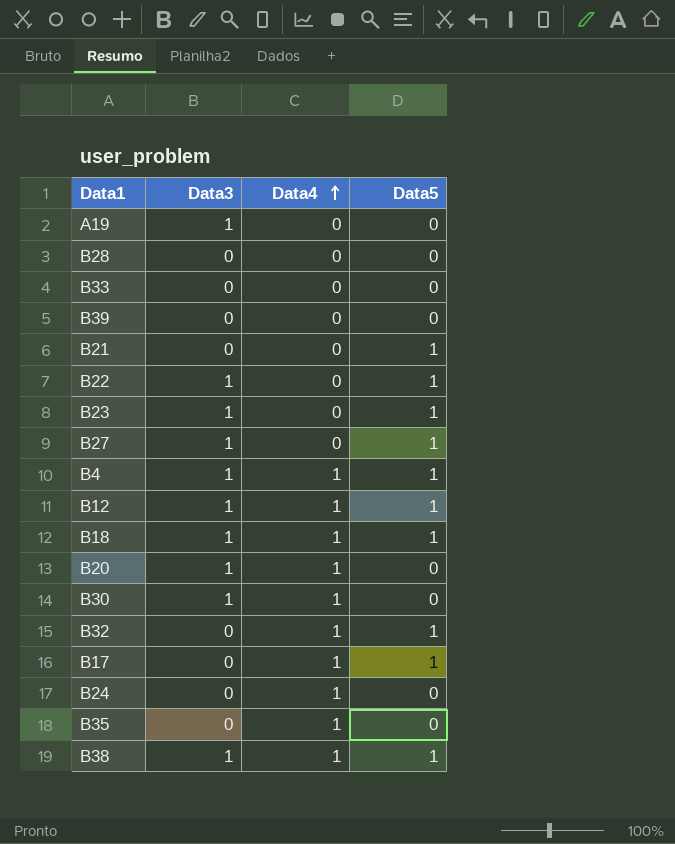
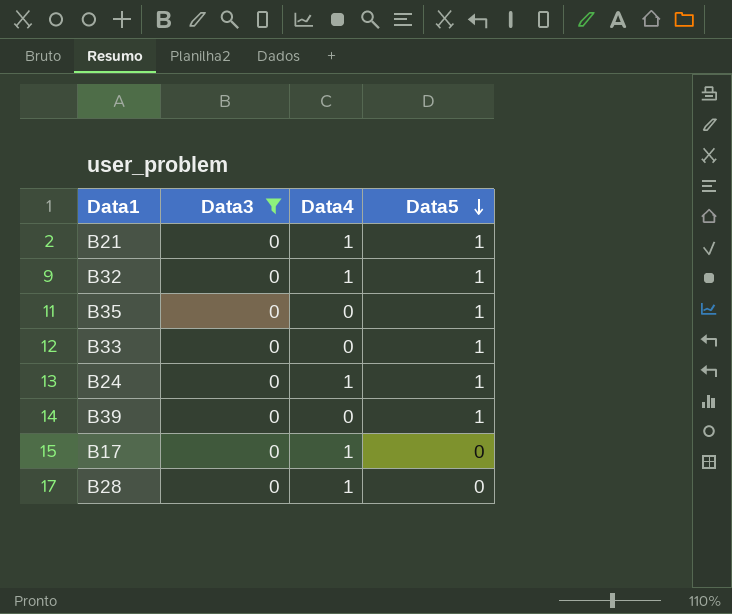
filter: none -> Data3 = 0
row order: Data4 ascending -> Data5 descending
B21 | Data4: 0 -> 1
B35 | Data4: 1 -> 0
B35 | Data5: 0 -> 1
B33 | Data5: 0 -> 1
B24 | Data5: 0 -> 1
B39 | Data5: 0 -> 1
B17 | Data5: 1 -> 0
B28 | Data4: 0 -> 1

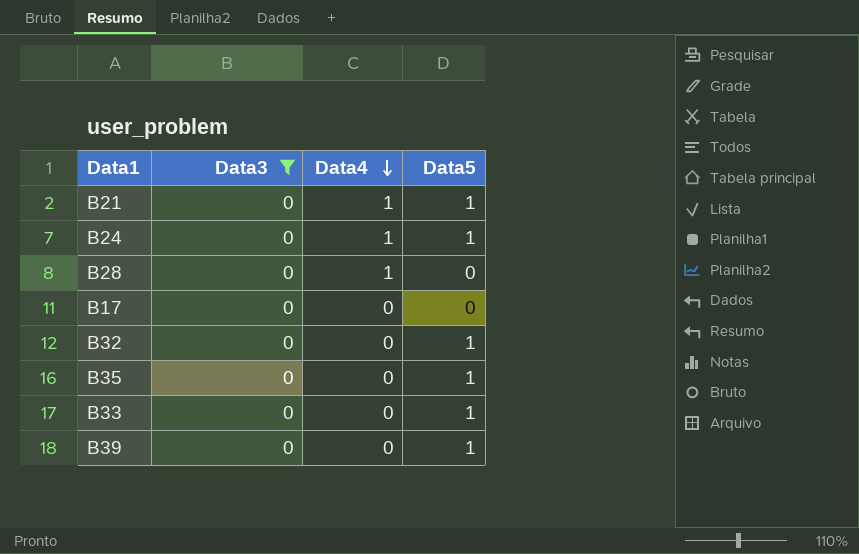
row order: Data5 descending -> Data4 descending
B17 | Data4: 1 -> 0
B32 | Data4: 1 -> 0

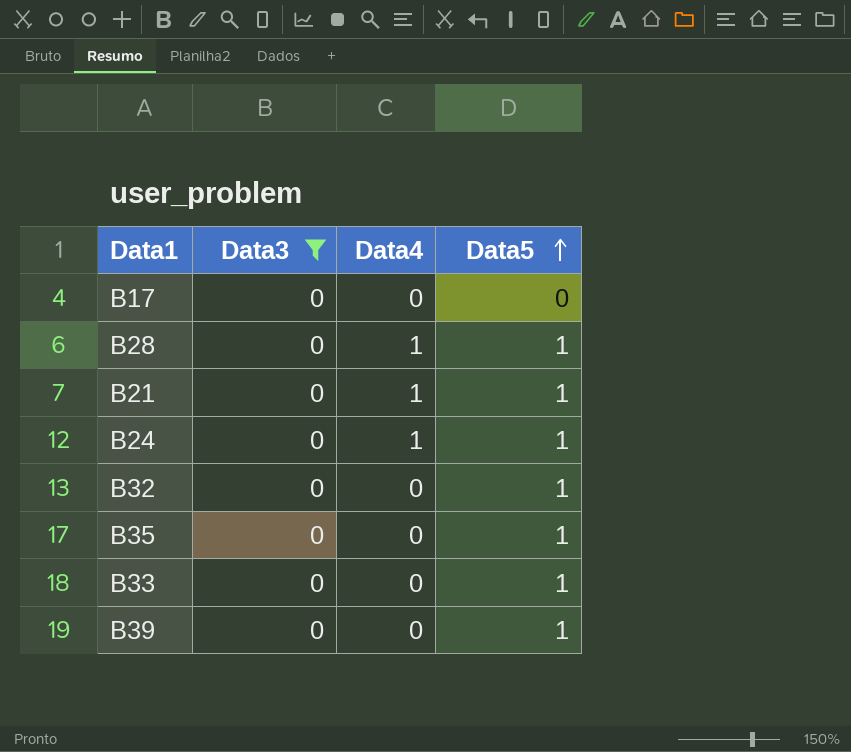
row order: Data4 descending -> Data5 ascending
B28 | Data5: 0 -> 1

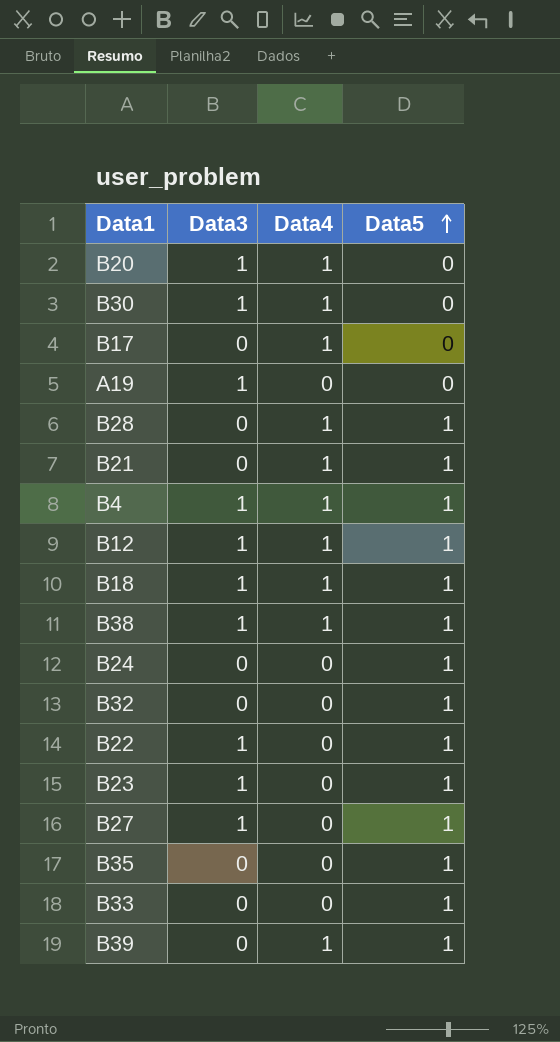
filter: Data3 = 0 -> none
B17 | Data4: 0 -> 1
B24 | Data4: 1 -> 0
B39 | Data4: 0 -> 1

